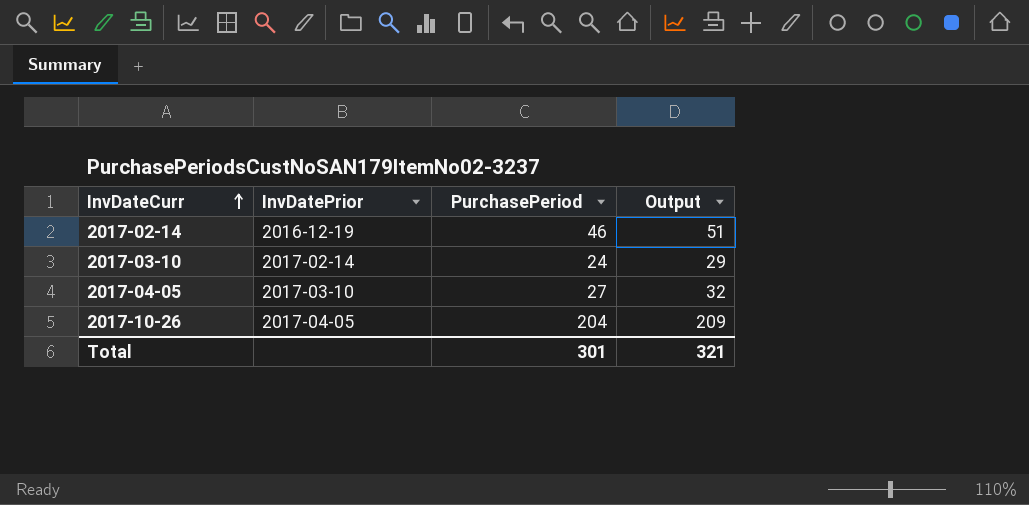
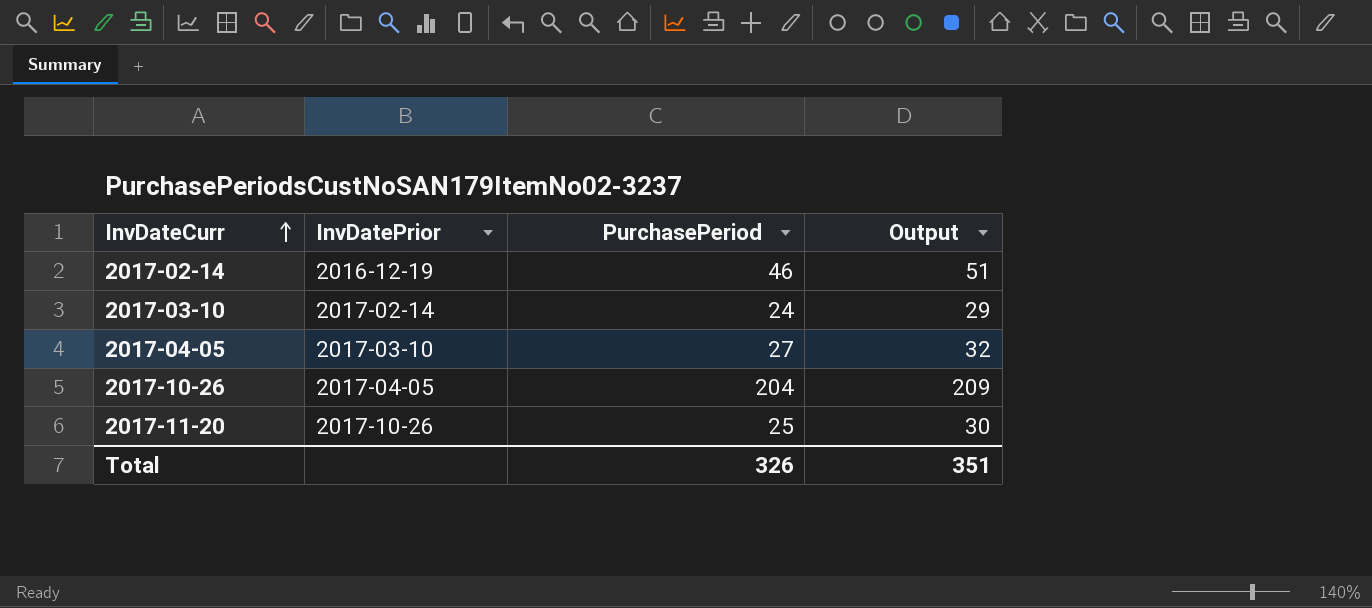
row 2017-11-20: none -> 2017-10-26 | 25 | 30
Total | PurchasePeriod: 301 -> 326
Total | Output: 321 -> 351

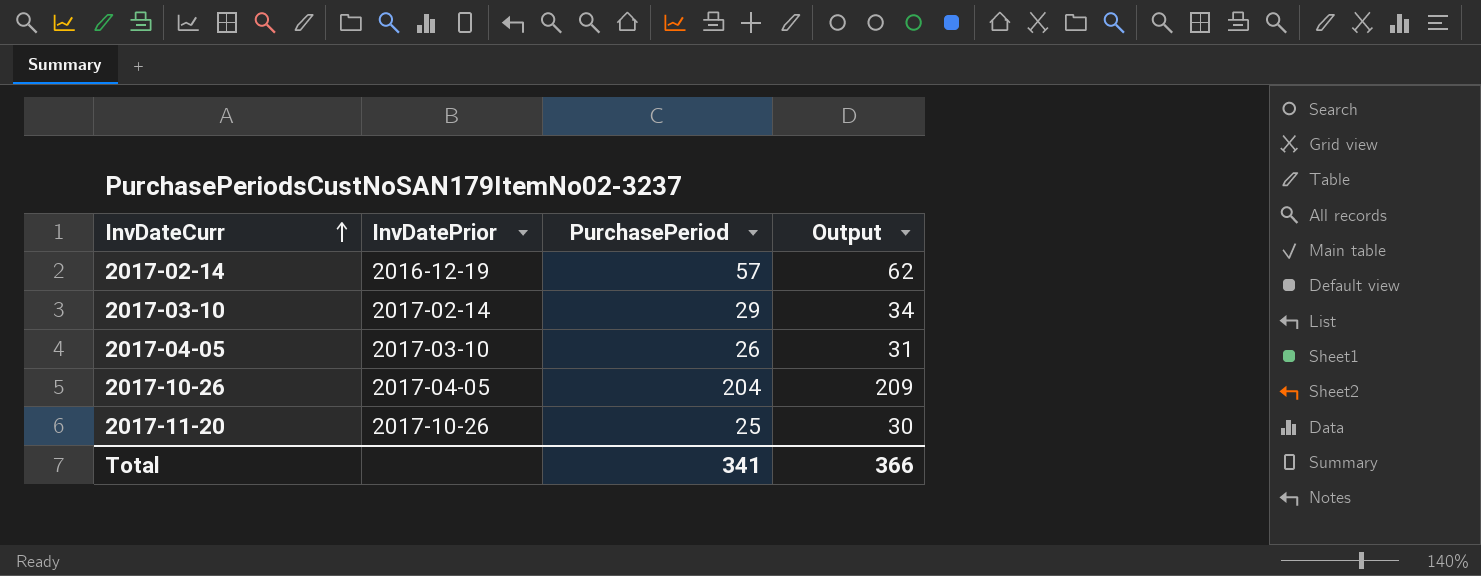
2017-02-14 | PurchasePeriod: 46 -> 57
2017-02-14 | Output: 51 -> 62
2017-03-10 | PurchasePeriod: 24 -> 29
2017-03-10 | Output: 29 -> 34
2017-04-05 | PurchasePeriod: 27 -> 26
2017-04-05 | Output: 32 -> 31
Total | PurchasePeriod: 326 -> 341
Total | Output: 351 -> 366

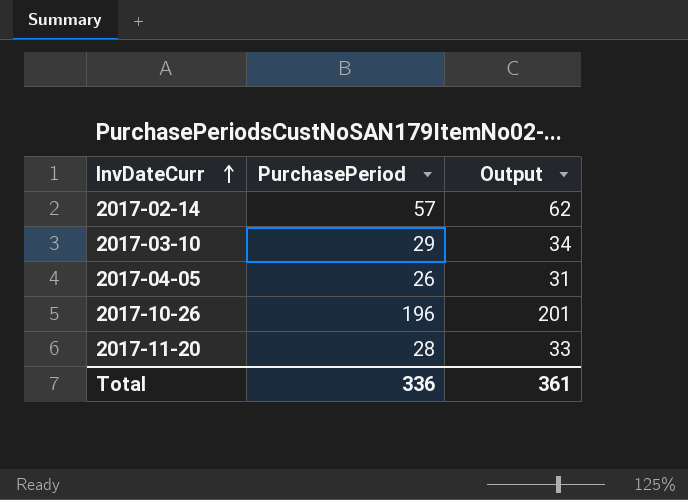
column InvDatePrior | position: 2 -> none
2017-10-26 | PurchasePeriod: 204 -> 196
2017-10-26 | Output: 209 -> 201
2017-11-20 | PurchasePeriod: 25 -> 28
2017-11-20 | Output: 30 -> 33
Total | PurchasePeriod: 341 -> 336
Total | Output: 366 -> 361

